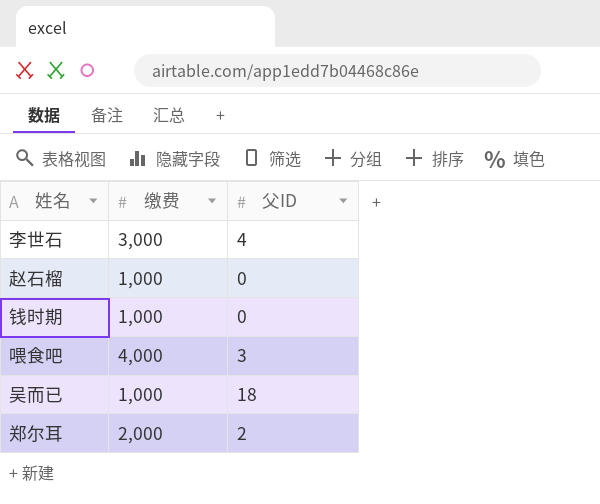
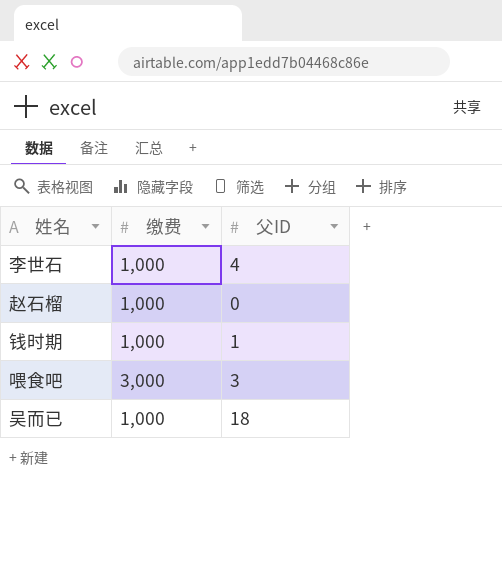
row 郑尔耳: 2,000 | 2 -> none
李世石 | 缴费: 3,000 -> 1,000
钱时期 | 父ID: 0 -> 1
喂食吧 | 缴费: 4,000 -> 3,000

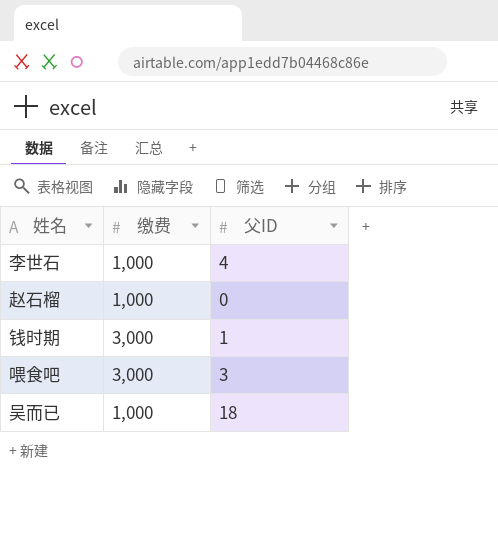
钱时期 | 缴费: 1,000 -> 3,000

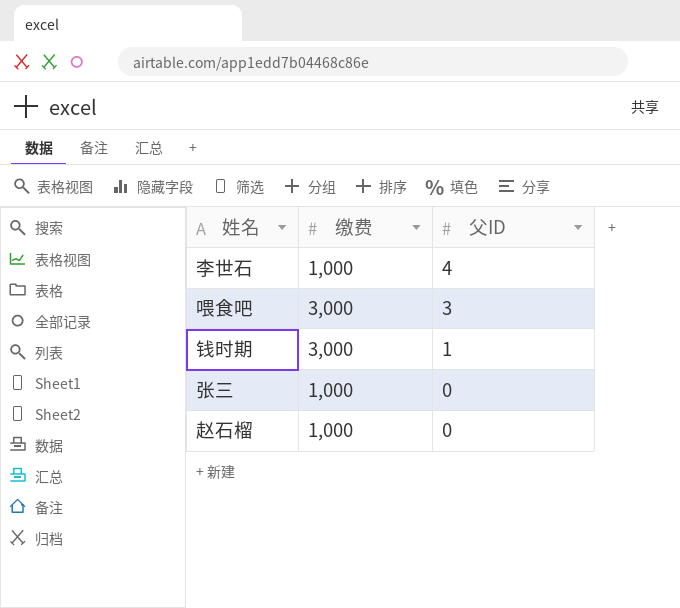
row order: none -> 父ID descending
row 吴而已: 1,000 | 18 -> none
row 张三: none -> 1,000 | 0

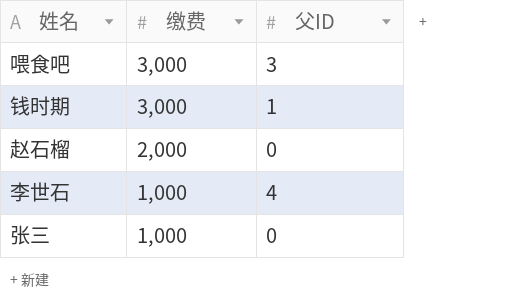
row order: 父ID descending -> 缴费 descending
赵石榴 | 缴费: 1,000 -> 2,000

